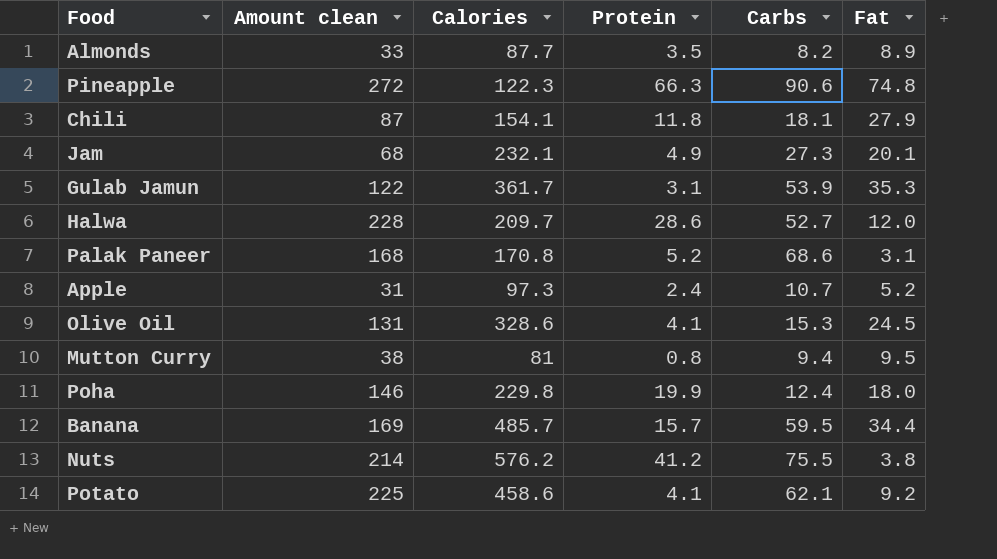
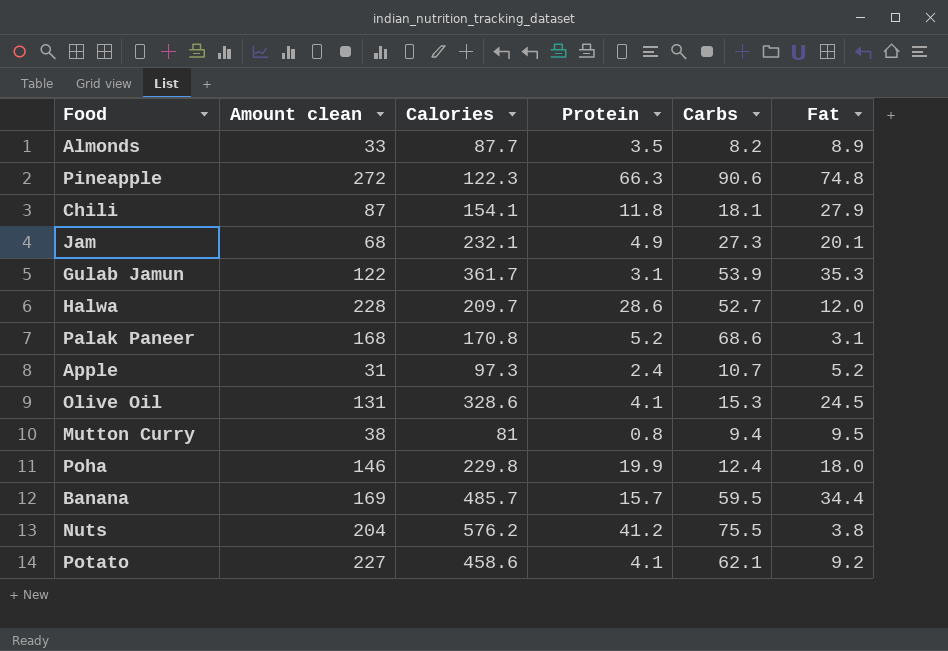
Nuts | Amount clean: 214 -> 204
Potato | Amount clean: 225 -> 227

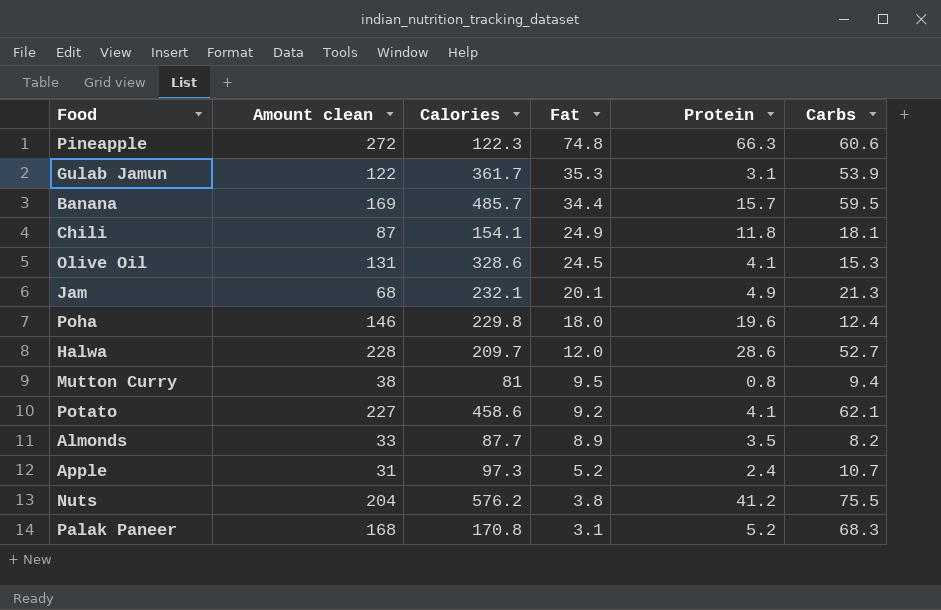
row order: none -> Fat descending
column Fat | position: 6 -> 4
Pineapple | Carbs: 90.6 -> 60.6
Chili | Fat: 27.9 -> 24.9
Jam | Carbs: 27.3 -> 21.3
Poha | Protein: 19.9 -> 19.6
Palak Paneer | Carbs: 68.6 -> 68.3

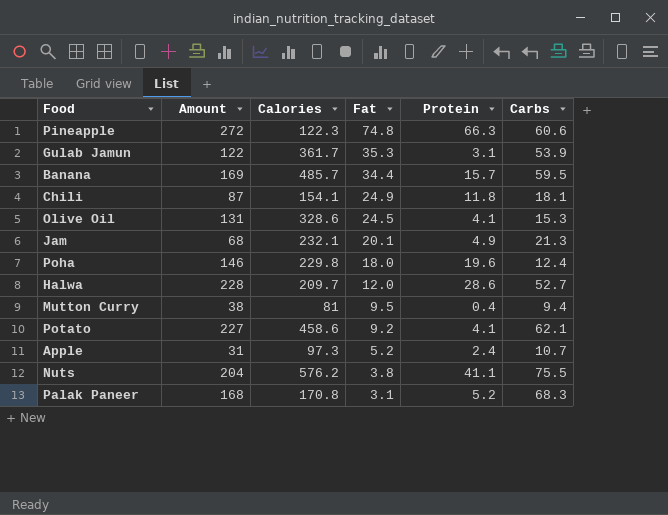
column name: Amount clean -> Amount
row Almonds: 33 | 87.7 | 8.9 | 3.5 | 8.2 -> none
Mutton Curry | Protein: 0.8 -> 0.4
Nuts | Protein: 41.2 -> 41.1

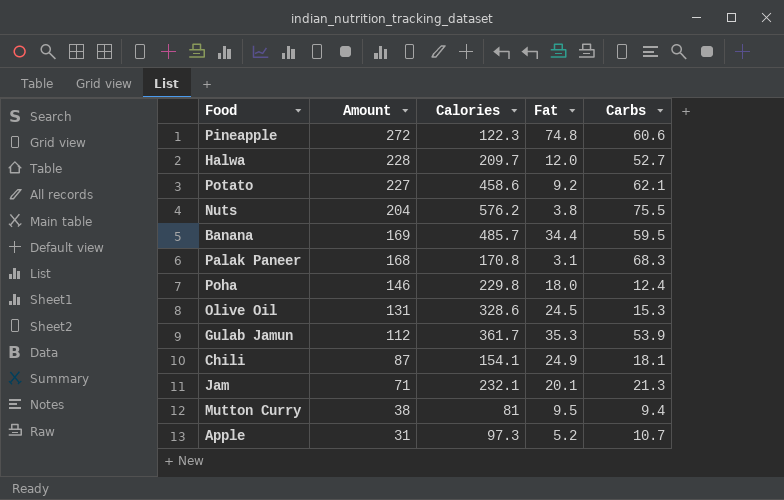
row order: Fat descending -> Amount descending
column Protein | position: 5 -> none
Gulab Jamun | Amount: 122 -> 112
Jam | Amount: 68 -> 71

